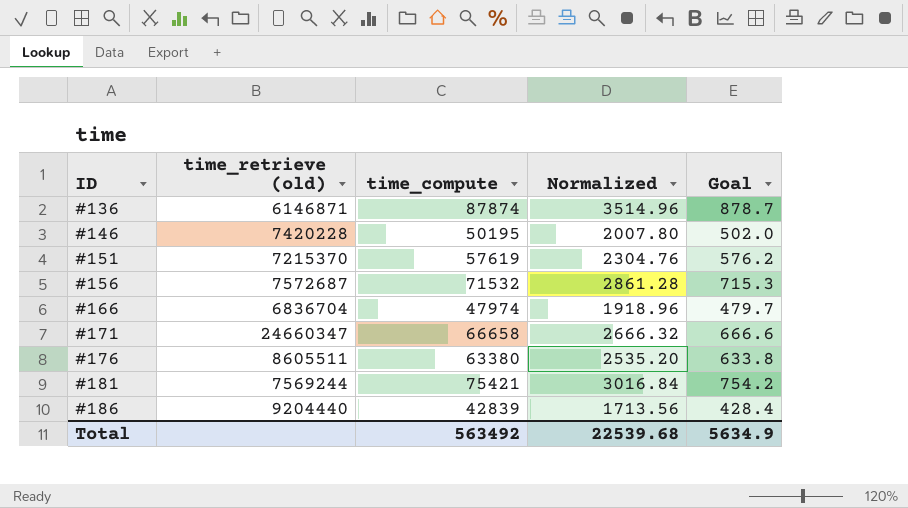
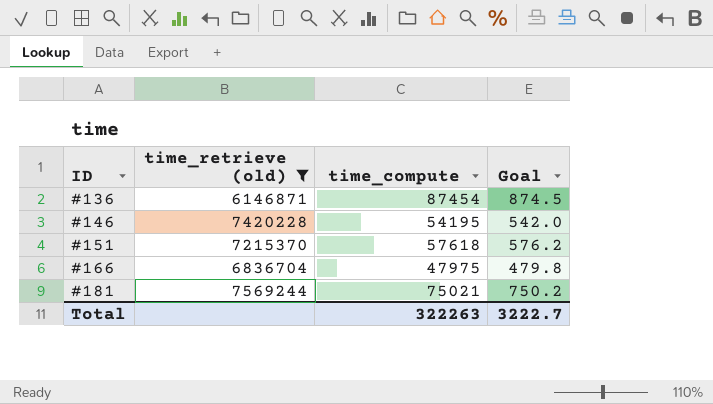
filter: none -> time_retrieve (old) <= 7569244
column Normalized | formula: [time_compute] * 0.04 -> none
#136 | time_compute: 87874 -> 87454
#136 | Goal: 878.7 -> 874.5
#146 | time_compute: 50195 -> 54195
#146 | Goal: 502.0 -> 542.0
#151 | time_compute: 57619 -> 57618
#166 | time_compute: 47974 -> 47975
#166 | Goal: 479.7 -> 479.8
#181 | time_compute: 75421 -> 75021
#181 | Goal: 754.2 -> 750.2
Total | time_compute: 563492 -> 322263
Total | Goal: 5634.9 -> 3222.7

